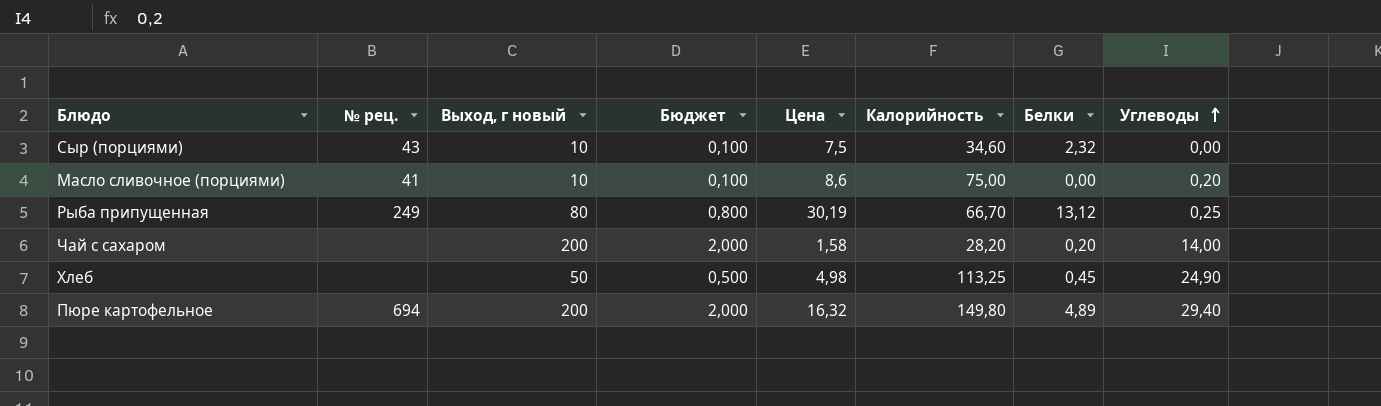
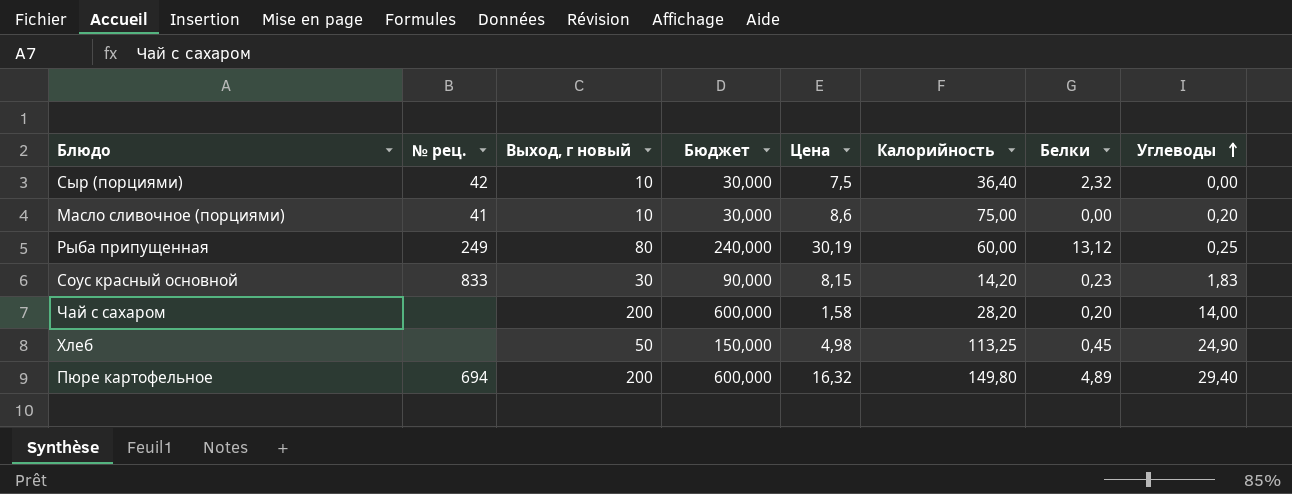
column Бюджет | formula: [Выход, г новый] * 0,01 -> [Выход, г новый] * 3
Сыр (порциями) | № рец.: 43 -> 42
Сыр (порциями) | Калорийность: 34,60 -> 36,40
Рыба припущенная | Калорийность: 66,70 -> 60,00
row Соус красный основной: none -> 833 | 30 | 90,000 | 8,15 | 14,20 | 0,23 | 1,83

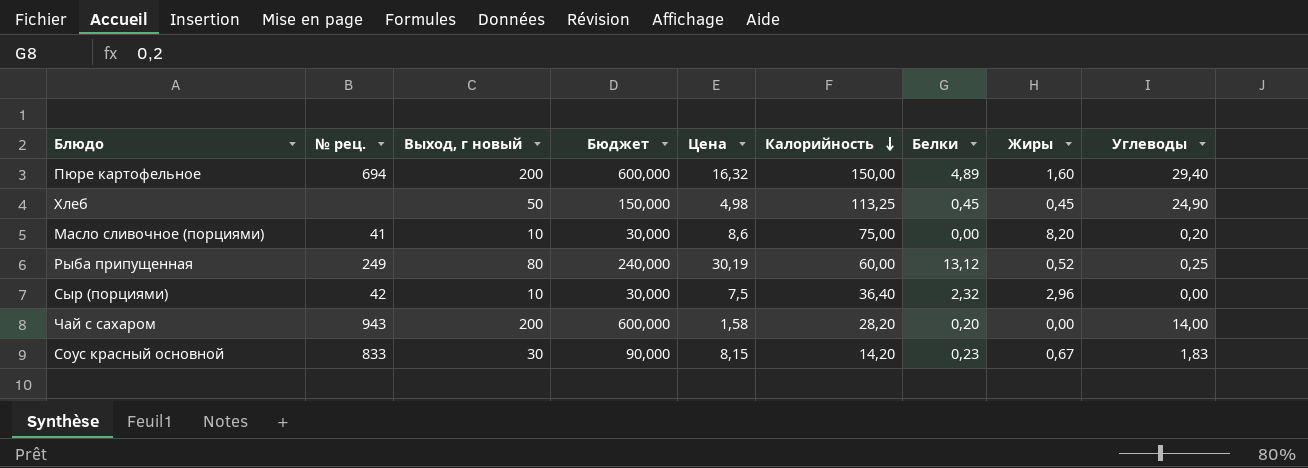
row order: Углеводы ascending -> Калорийность descending
column Жиры | position: none -> 8
Пюре картофельное | Калорийность: 149,80 -> 150,00
Чай с сахаром | № рец.: none -> 943

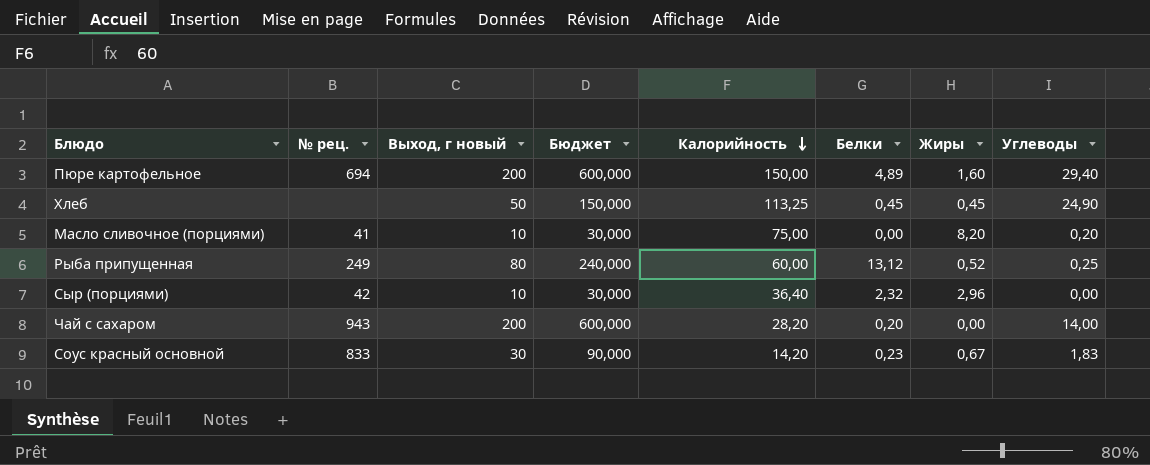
column Цена | position: 5 -> none

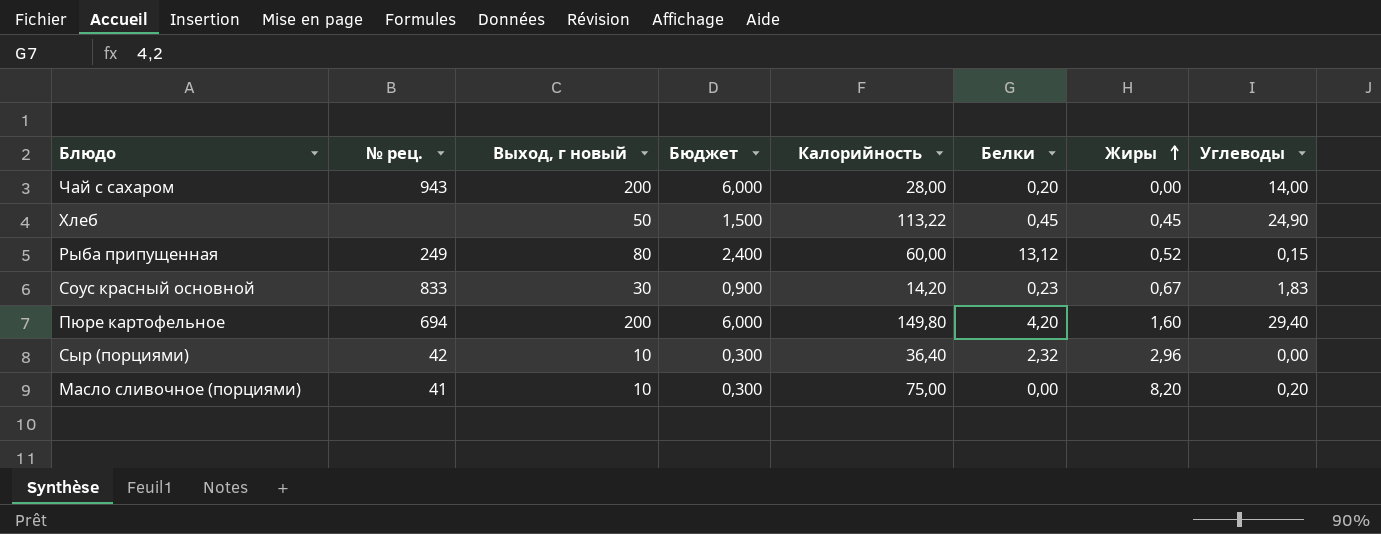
row order: Калорийность descending -> Жиры ascending
column Бюджет | formula: [Выход, г новый] * 3 -> [Выход, г новый] * 0,03
Чай с сахаром | Калорийность: 28,20 -> 28,00
Хлеб | Калорийность: 113,25 -> 113,22
Рыба припущенная | Углеводы: 0,25 -> 0,15
Пюре картофельное | Калорийность: 150,00 -> 149,80
Пюре картофельное | Белки: 4,89 -> 4,20

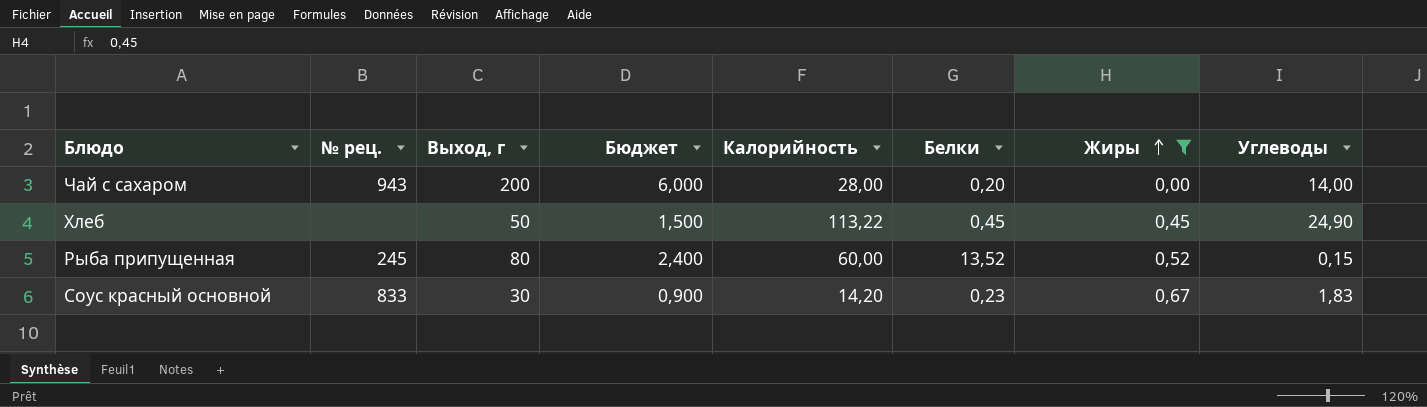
filter: none -> Жиры <= 0,67
column name: Выход, г новый -> Выход, г
Рыба припущенная | № рец.: 249 -> 245
Рыба припущенная | Белки: 13,12 -> 13,52

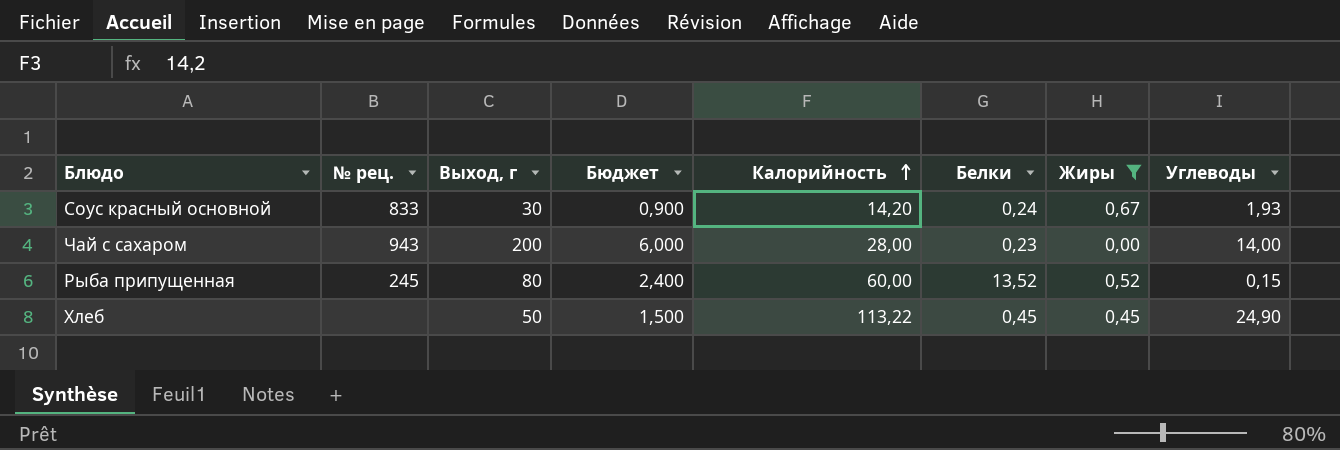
row order: Жиры ascending -> Калорийность ascending
Соус красный основной | Белки: 0,23 -> 0,24
Соус красный основной | Углеводы: 1,83 -> 1,93
Чай с сахаром | Белки: 0,20 -> 0,23

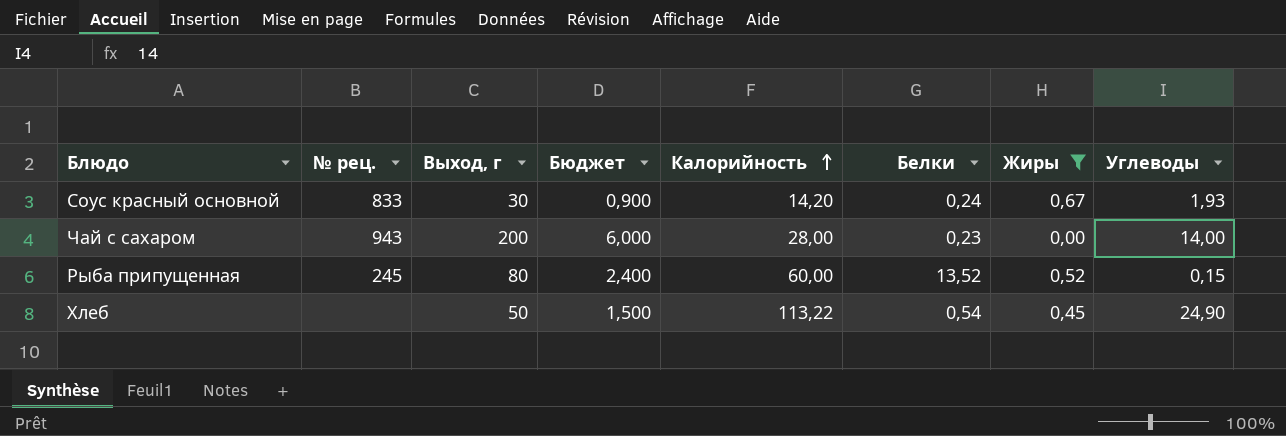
Хлеб | Белки: 0,45 -> 0,54

